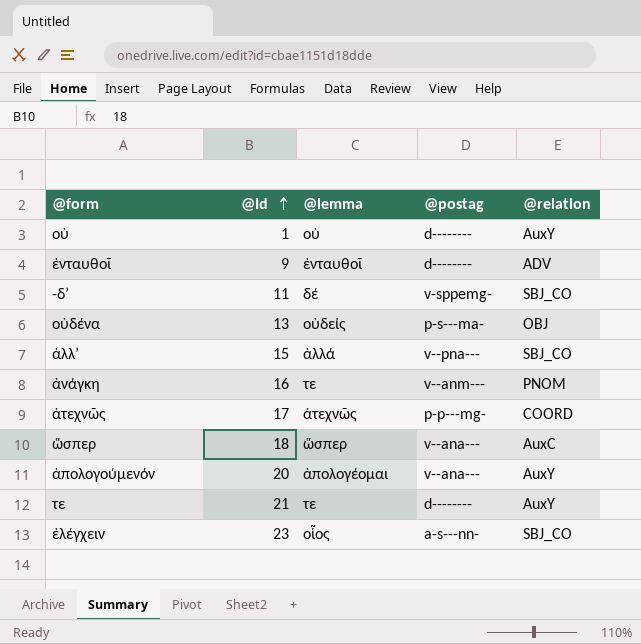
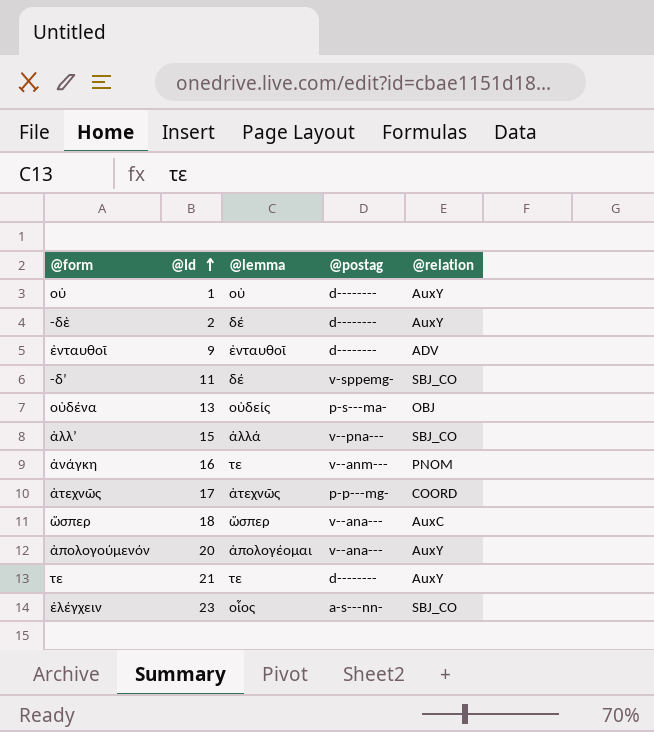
row -δὲ: none -> 2 | δέ | d-------- | AuxY

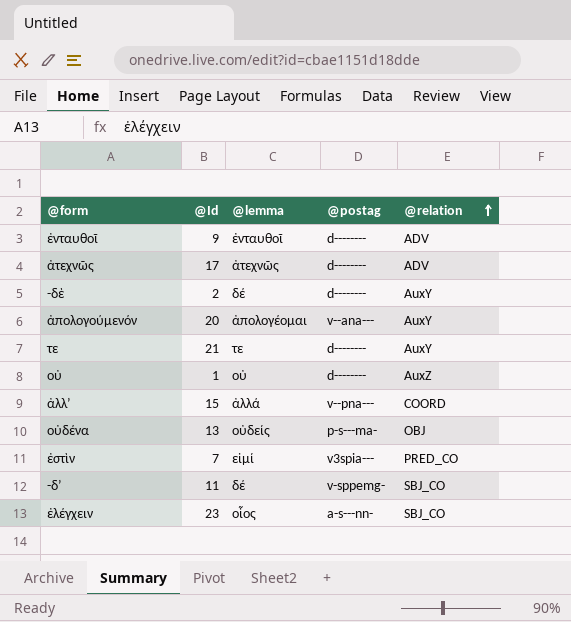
row order: @Id ascending -> @relation ascending
row ἀνάγκη: 16 | τε | v--anm--- | PNOM -> none
row ὥσπερ: 18 | ὥσπερ | v--ana--- | AuxC -> none
ἀτεχνῶς | @postag: p-p---mg- -> d--------
ἀτεχνῶς | @relation: COORD -> ADV
οὐ | @relation: AuxY -> AuxZ
ἀλλʼ | @relation: SBJ_CO -> COORD
row ἐστὶν: none -> 7 | εἰμί | v3spia--- | PRED_CO

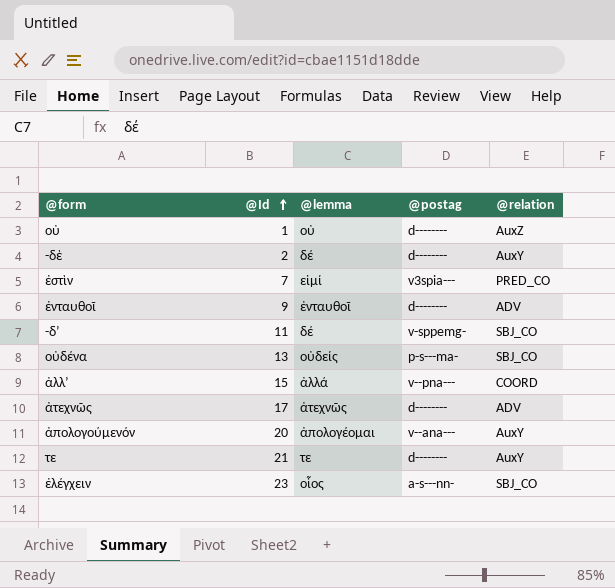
row order: @relation ascending -> @Id ascending
οὐδένα | @relation: OBJ -> SBJ_CO

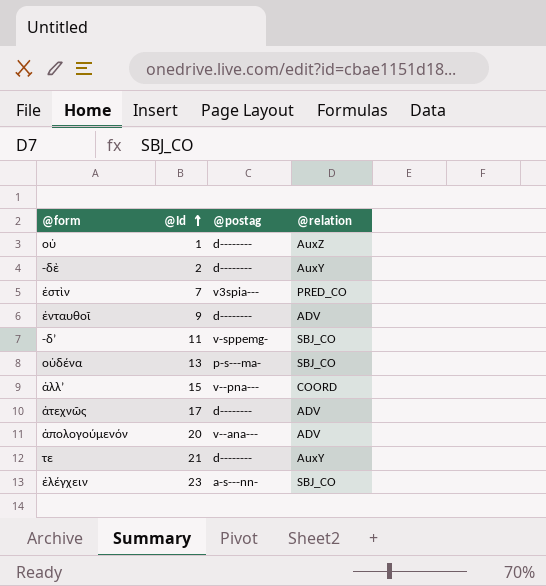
column @lemma | position: 3 -> none
ἀπολογούμενόν | @relation: AuxY -> ADV

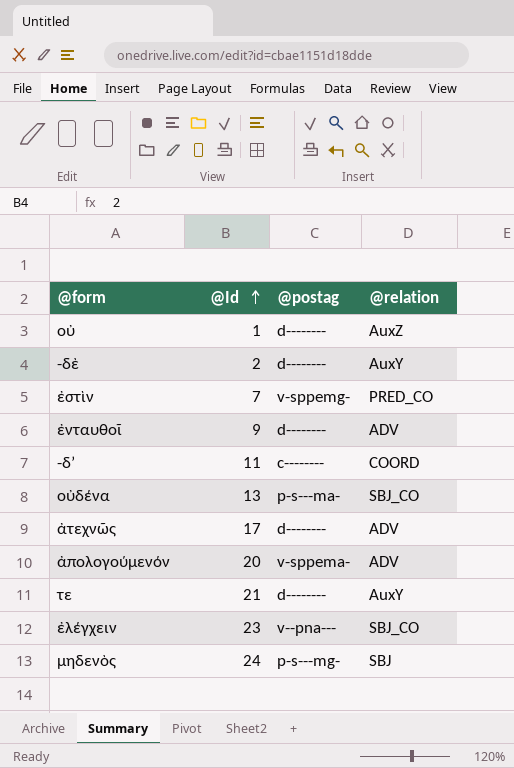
row ἀλλʼ: 15 | v--pna--- | COORD -> none
ἐστὶν | @postag: v3spia--- -> v-sppemg-
-δʼ | @postag: v-sppemg- -> c--------
-δʼ | @relation: SBJ_CO -> COORD
ἀπολογούμενόν | @postag: v--ana--- -> v-sppema-
ἐλέγχειν | @postag: a-s---nn- -> v--pna---
row μηδενὸς: none -> 24 | p-s---mg- | SBJ

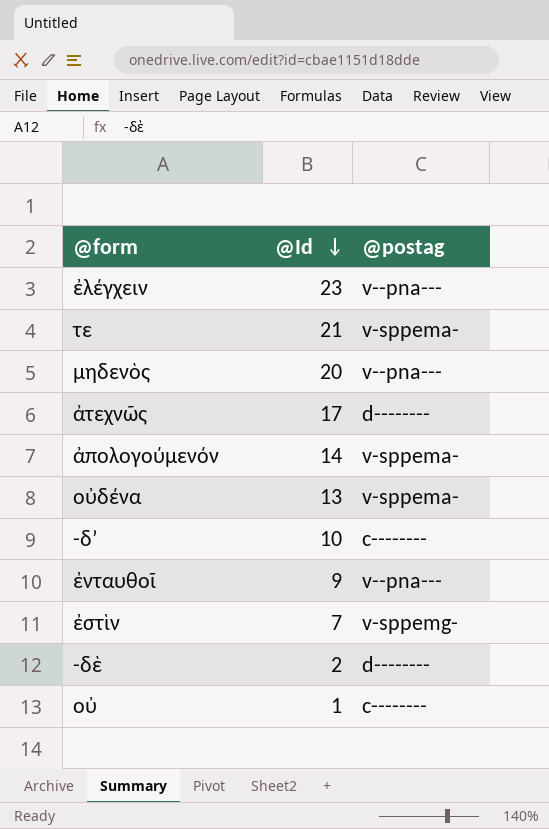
row order: @Id ascending -> @Id descending
column @relation | position: 4 -> none
τε | @postag: d-------- -> v-sppema-
μηδενὸς | @Id: 24 -> 20
μηδενὸς | @postag: p-s---mg- -> v--pna---
ἀπολογούμενόν | @Id: 20 -> 14
οὐδένα | @postag: p-s---ma- -> v-sppema-
-δʼ | @Id: 11 -> 10
ἐνταυθοῖ | @postag: d-------- -> v--pna---
οὐ | @postag: d-------- -> c--------

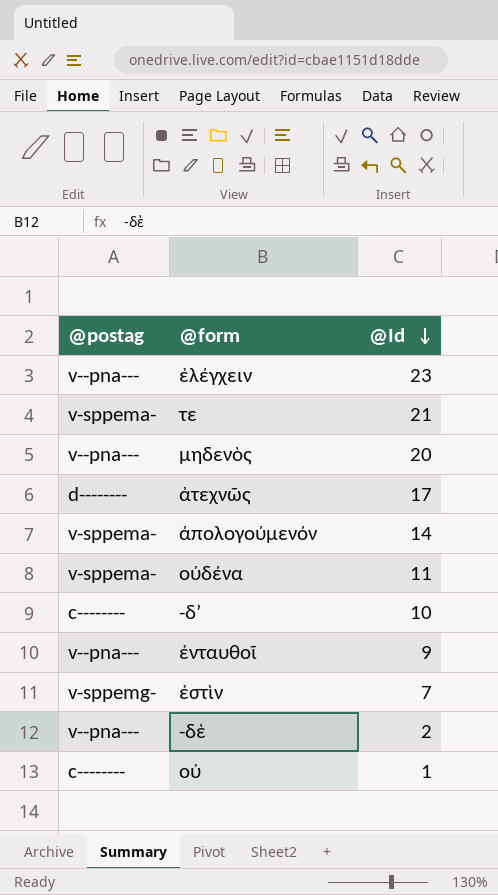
column @postag | position: 3 -> 1
οὐδένα | @Id: 13 -> 11
-δὲ | @postag: d-------- -> v--pna---

